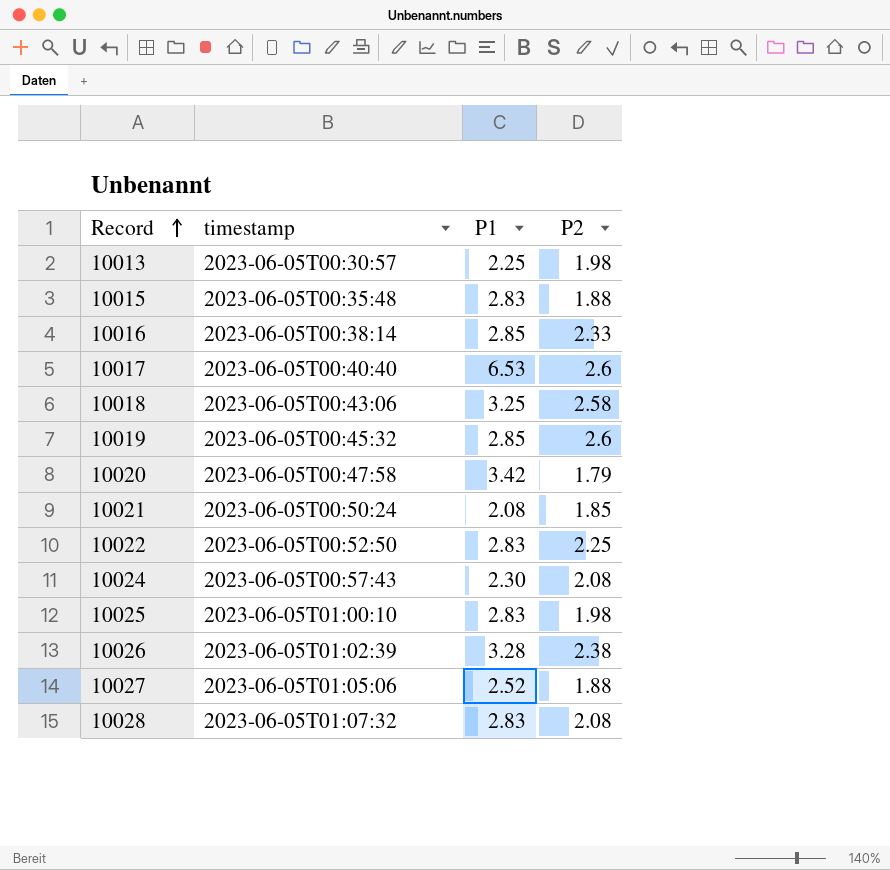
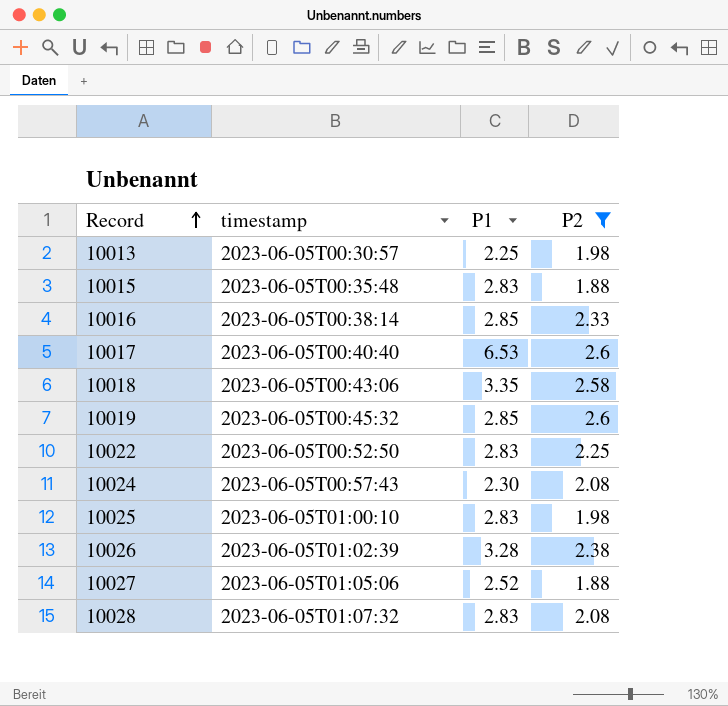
filter: none -> P2 >= 1.88
10018 | P1: 3.25 -> 3.35

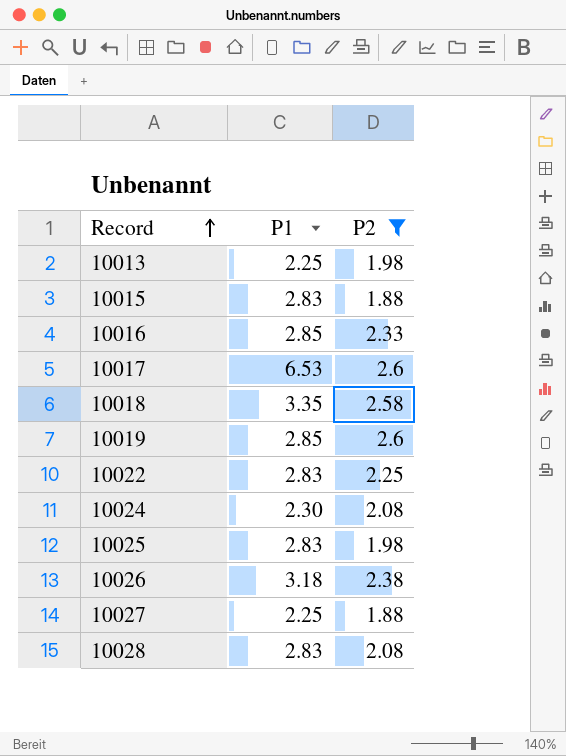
column timestamp | position: 2 -> none
10026 | P1: 3.28 -> 3.18
10027 | P1: 2.52 -> 2.25

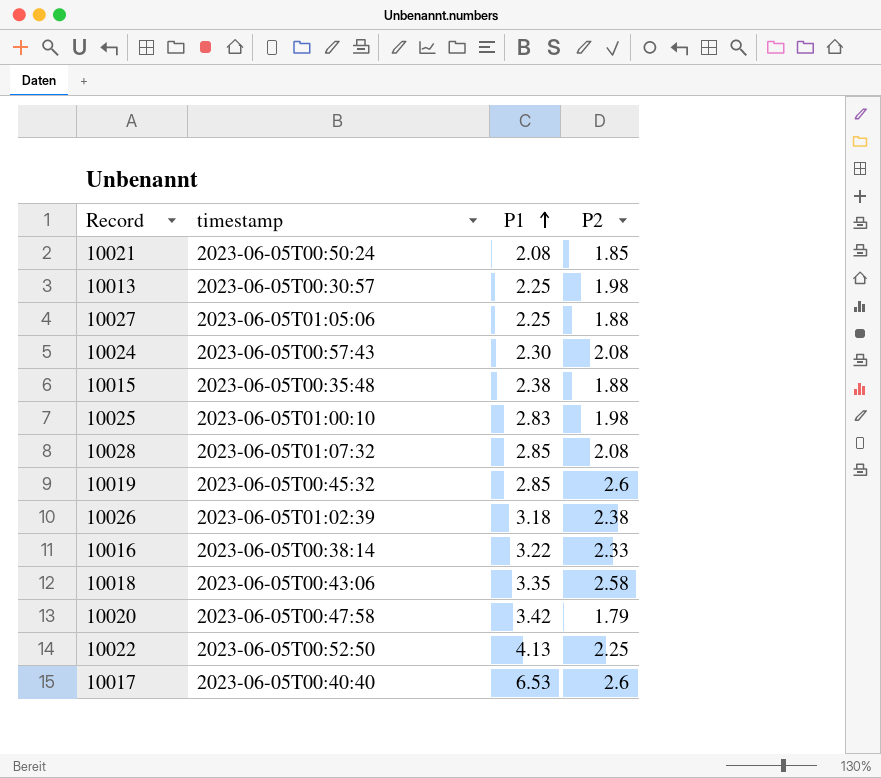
filter: P2 >= 1.88 -> none
row order: Record ascending -> P1 ascending
column timestamp | position: none -> 2
10015 | P1: 2.83 -> 2.38
10028 | P1: 2.83 -> 2.85
10016 | P1: 2.85 -> 3.22
10022 | P1: 2.83 -> 4.13

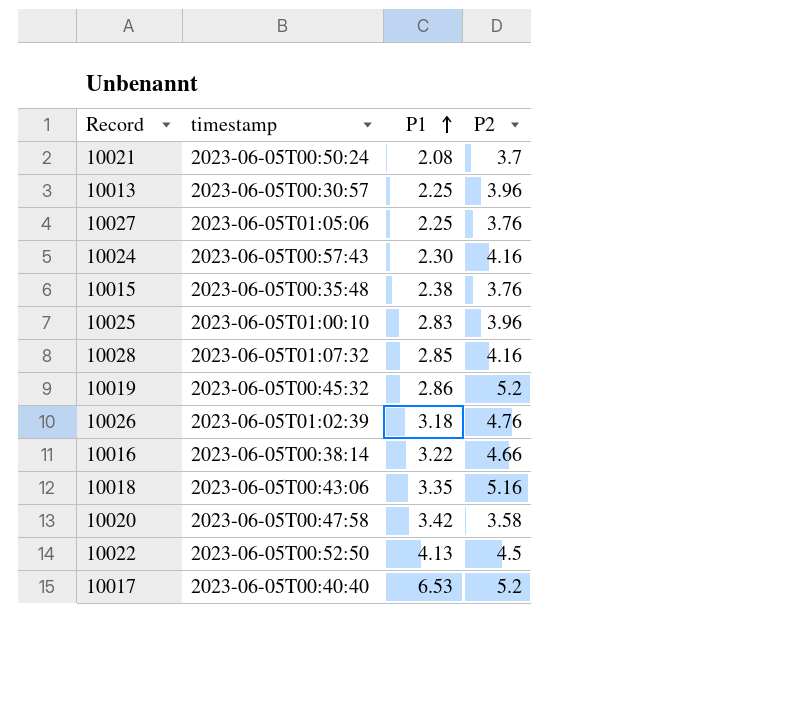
10021 | P2: 1.85 -> 3.7
10013 | P2: 1.98 -> 3.96
10027 | P2: 1.88 -> 3.76
10024 | P2: 2.08 -> 4.16
10015 | P2: 1.88 -> 3.76
10025 | P2: 1.98 -> 3.96
10028 | P2: 2.08 -> 4.16
10019 | P1: 2.85 -> 2.86
10019 | P2: 2.6 -> 5.2
10026 | P2: 2.38 -> 4.76
10016 | P2: 2.33 -> 4.66
10018 | P2: 2.58 -> 5.16
10020 | P2: 1.79 -> 3.58
10022 | P2: 2.25 -> 4.5
10017 | P2: 2.6 -> 5.2

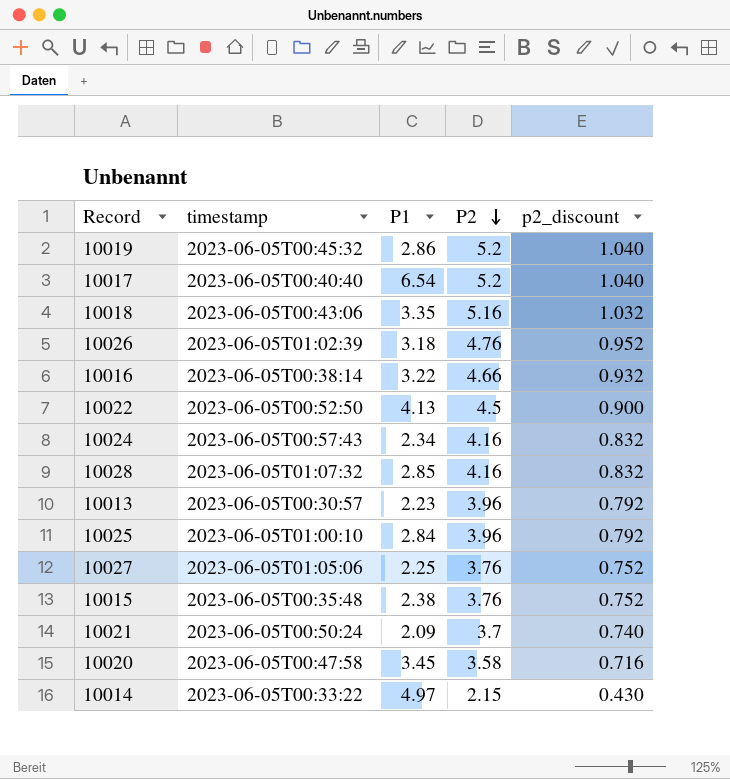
row order: P1 ascending -> P2 descending
column p2_discount | formula: none -> [P2] * 0.2
10017 | P1: 6.53 -> 6.54
10024 | P1: 2.30 -> 2.34
10013 | P1: 2.25 -> 2.23
10025 | P1: 2.83 -> 2.84
10021 | P1: 2.08 -> 2.09
10020 | P1: 3.42 -> 3.45
row 10014: none -> 2023-06-05T00:33:22 | 4.97 | 2.15 | 0.430

